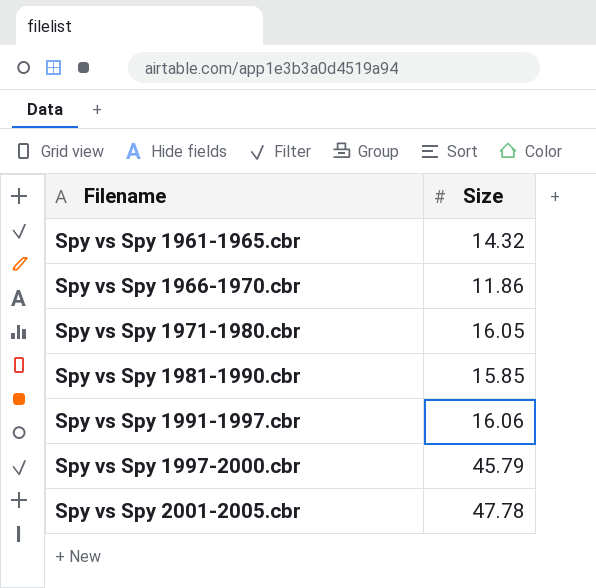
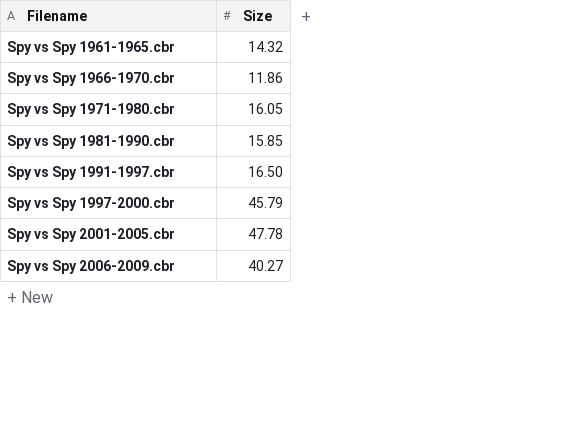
Spy vs Spy 1991-1997.cbr | Size: 16.06 -> 16.50
row Spy vs Spy 2006-2009.cbr: none -> 40.27

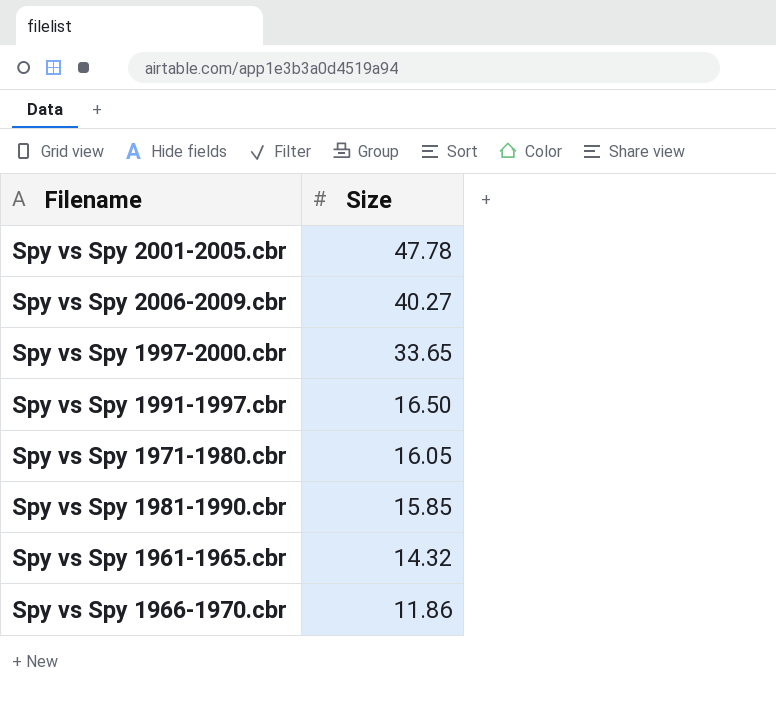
row order: Filename ascending -> Size descending
Spy vs Spy 1997-2000.cbr | Size: 45.79 -> 33.65

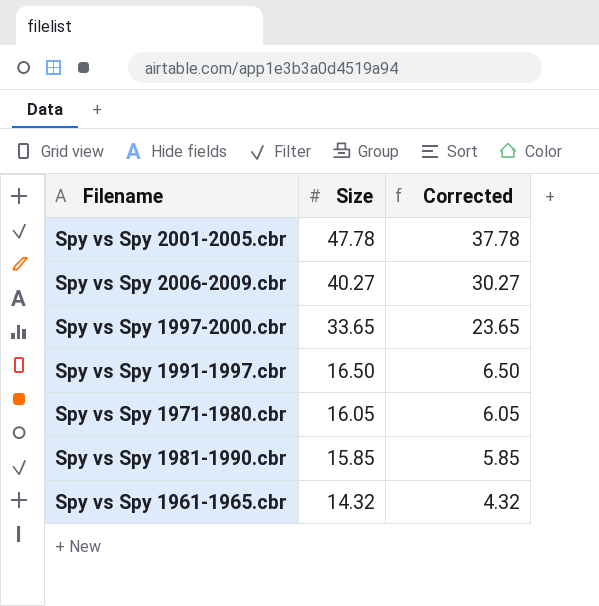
column Corrected | formula: none -> [Size] - 10
row Spy vs Spy 1966-1970.cbr: 11.86 -> none

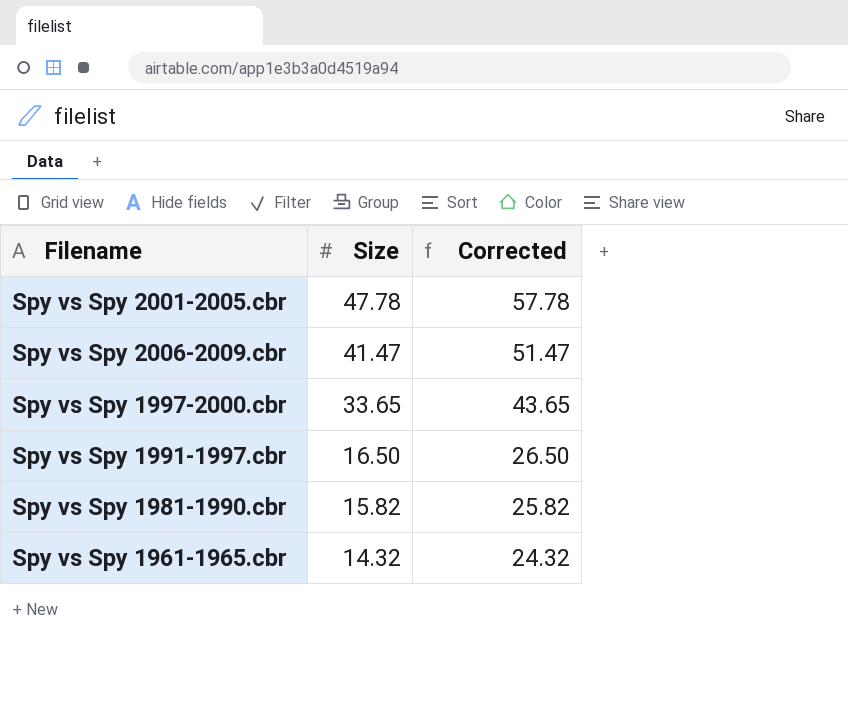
column Corrected | formula: [Size] - 10 -> [Size] + 10
row Spy vs Spy 1971-1980.cbr: 16.05 | 6.05 -> none
Spy vs Spy 2006-2009.cbr | Size: 40.27 -> 41.47
Spy vs Spy 1981-1990.cbr | Size: 15.85 -> 15.82

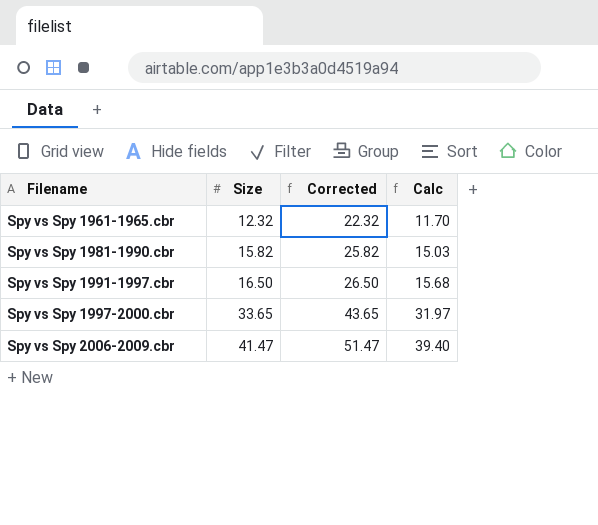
row order: Size descending -> Filename ascending
column Calc | formula: none -> [Size] * 0.95
row Spy vs Spy 2001-2005.cbr: 47.78 | 57.78 -> none
Spy vs Spy 1961-1965.cbr | Size: 14.32 -> 12.32
Spy vs Spy 1961-1965.cbr | Corrected: 24.32 -> 22.32

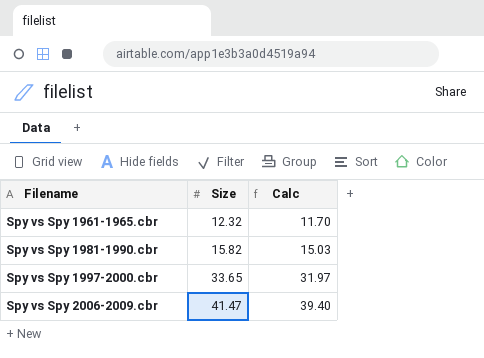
column Corrected | formula: [Size] + 10 -> none
row Spy vs Spy 1991-1997.cbr: 16.50 | 26.50 | 15.68 -> none

